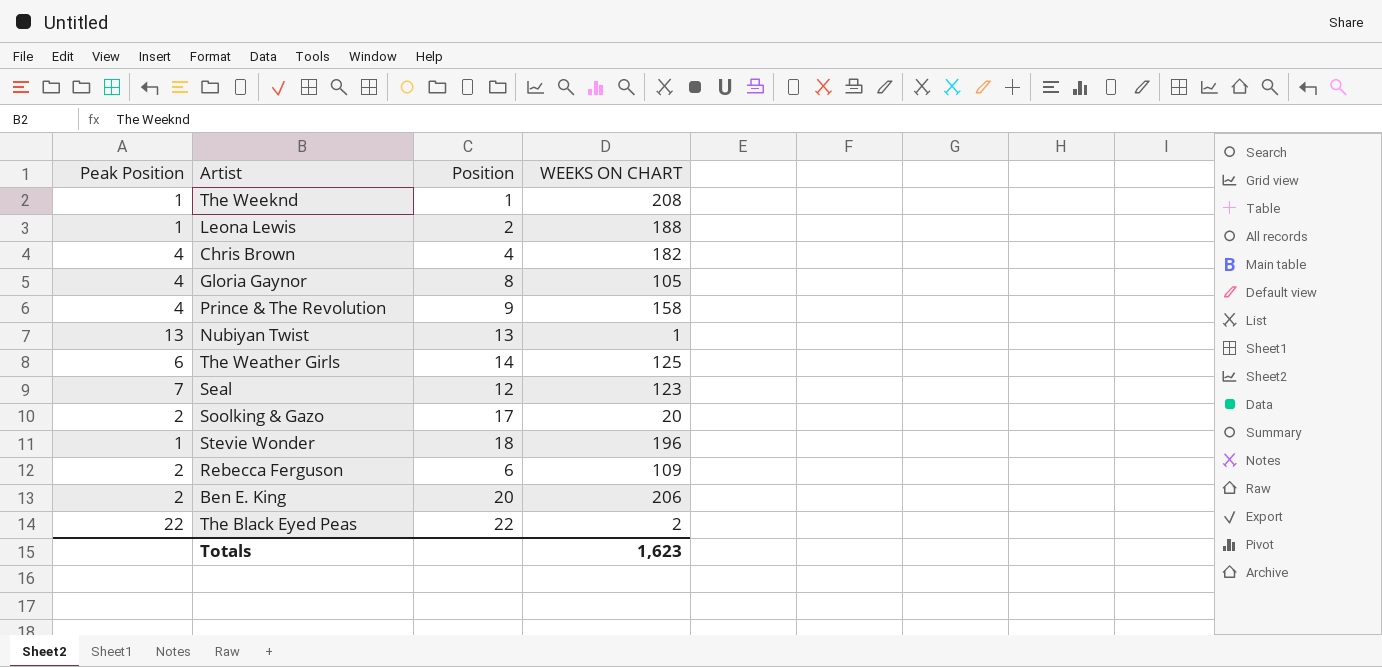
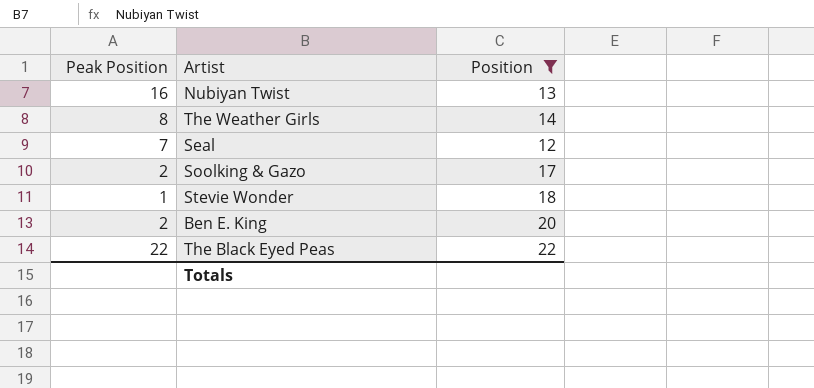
filter: none -> Position >= 12
column WEEKS ON CHART | position: 4 -> none
Nubiyan Twist | Peak Position: 13 -> 16
The Weather Girls | Peak Position: 6 -> 8

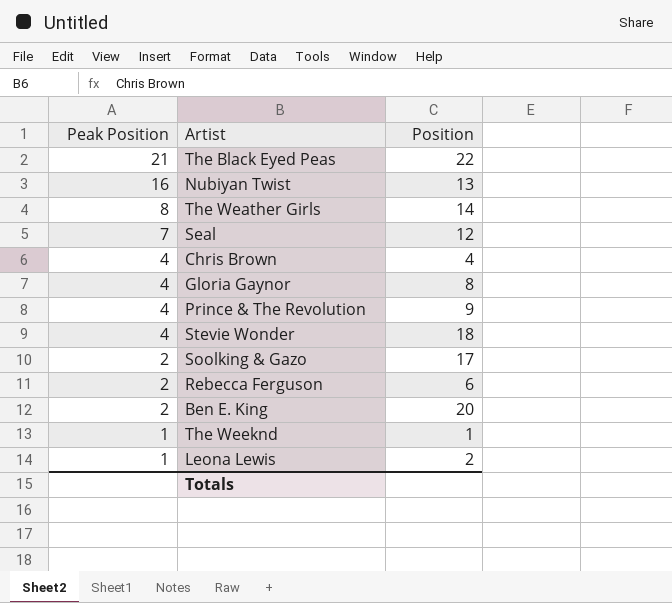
filter: Position >= 12 -> none
row order: none -> Peak Position descending
The Black Eyed Peas | Peak Position: 22 -> 21
Stevie Wonder | Peak Position: 1 -> 4

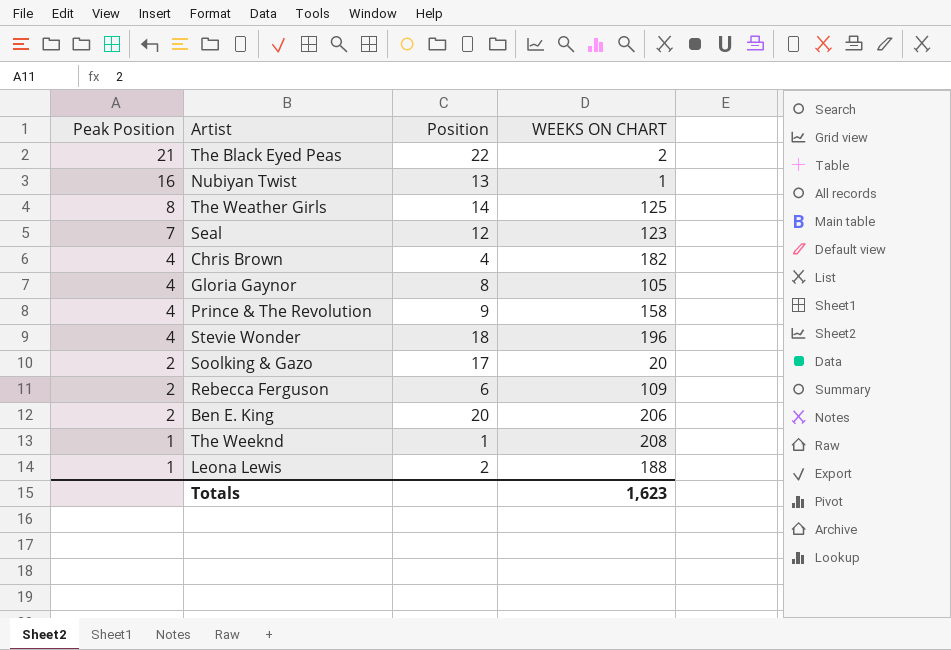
column WEEKS ON CHART | position: none -> 4

